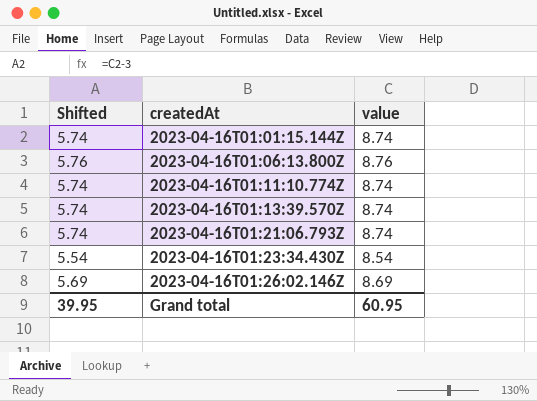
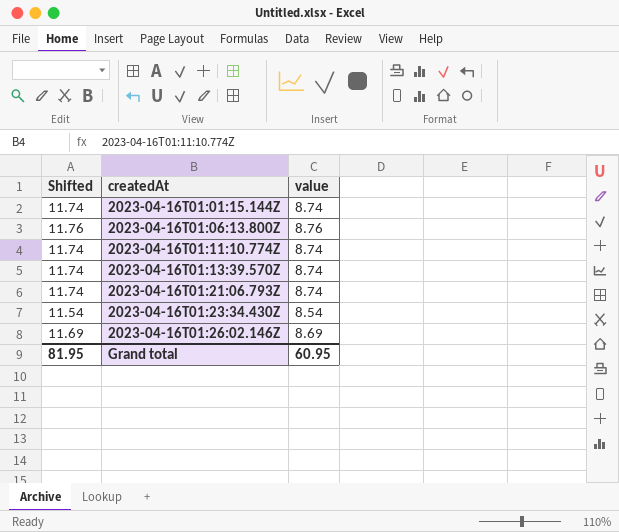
column Shifted | formula: [value] - 3 -> [value] + 3
Grand total | Shifted: 39.95 -> 81.95

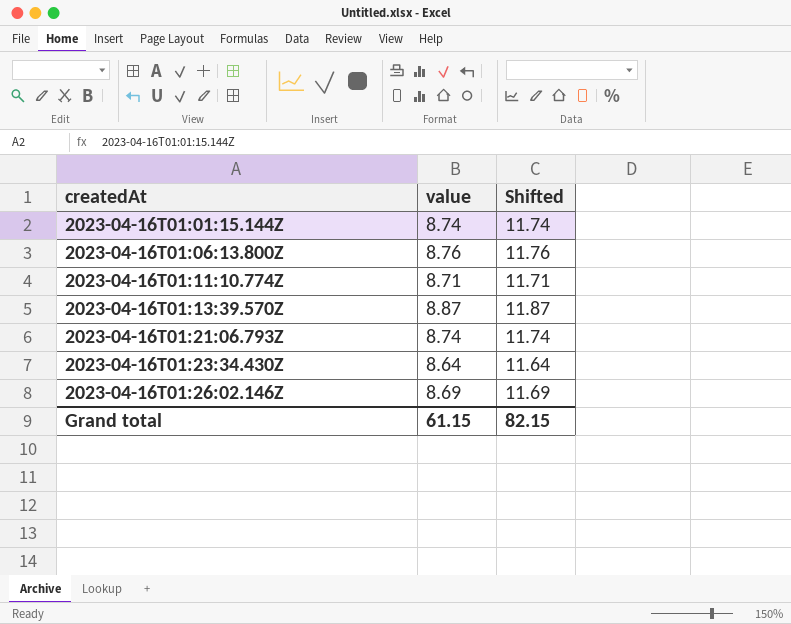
column Shifted | position: 1 -> 3
2023-04-16T01:11:10.774Z | value: 8.74 -> 8.71
2023-04-16T01:11:10.774Z | Shifted: 11.74 -> 11.71
2023-04-16T01:13:39.570Z | value: 8.74 -> 8.87
2023-04-16T01:13:39.570Z | Shifted: 11.74 -> 11.87
2023-04-16T01:23:34.430Z | value: 8.54 -> 8.64
2023-04-16T01:23:34.430Z | Shifted: 11.54 -> 11.64
Grand total | value: 60.95 -> 61.15
Grand total | Shifted: 81.95 -> 82.15

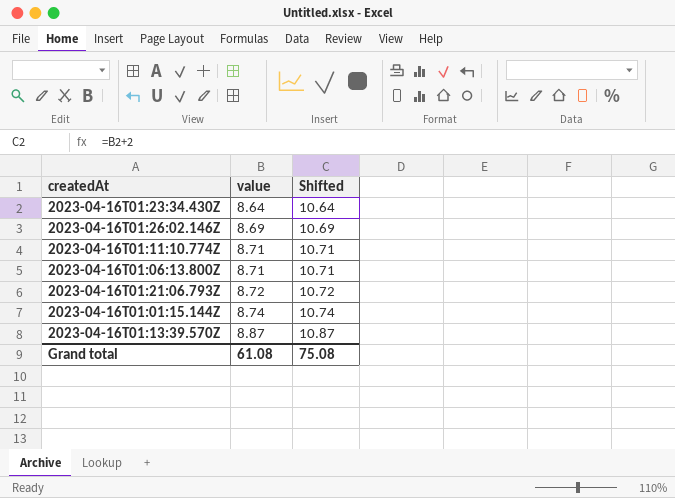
row order: createdAt ascending -> value ascending
column Shifted | formula: [value] + 3 -> [value] + 2
2023-04-16T01:06:13.800Z | value: 8.76 -> 8.71
2023-04-16T01:21:06.793Z | value: 8.74 -> 8.72
Grand total | value: 61.15 -> 61.08
Grand total | Shifted: 82.15 -> 75.08

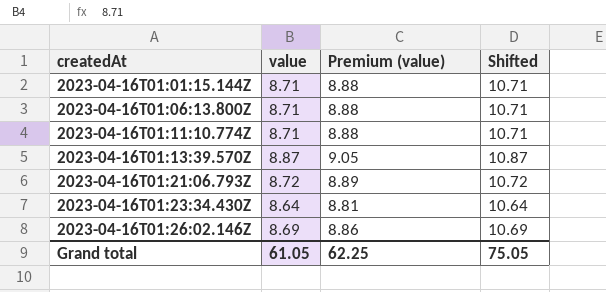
row order: value ascending -> createdAt ascending
column Premium (value) | formula: none -> [value] * 1.02
2023-04-16T01:01:15.144Z | value: 8.74 -> 8.71
2023-04-16T01:01:15.144Z | Shifted: 10.74 -> 10.71
Grand total | value: 61.08 -> 61.05
Grand total | Shifted: 75.08 -> 75.05

